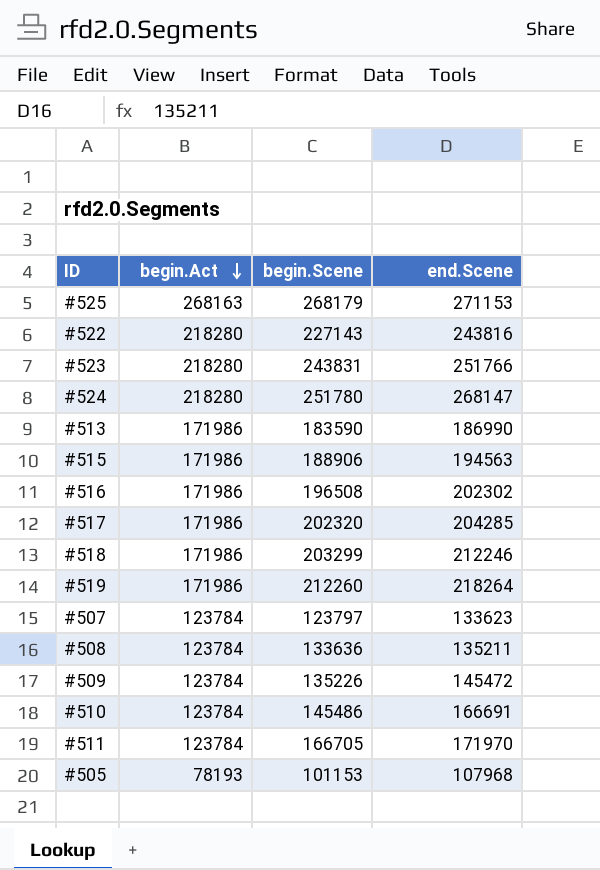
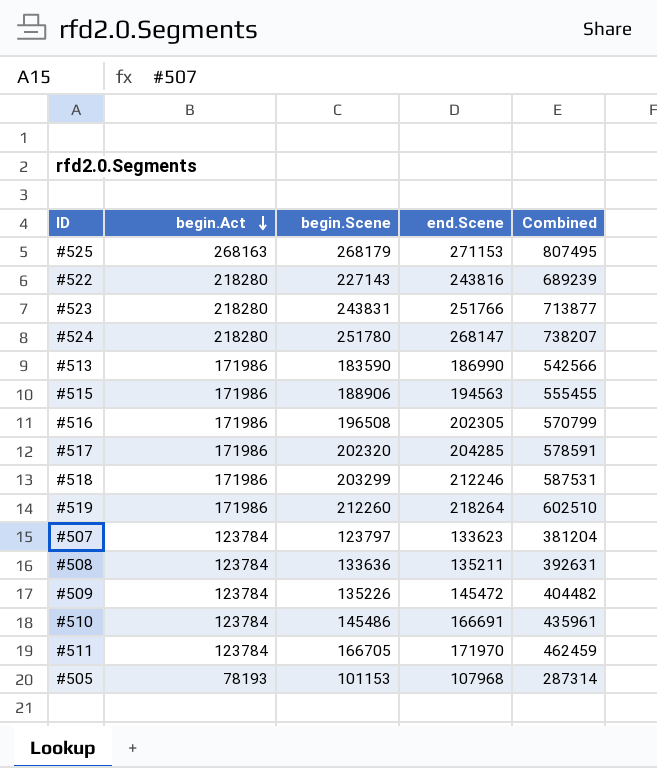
column Combined | formula: none -> [begin.Act] + [begin.Scene] + [end.Scene]
#516 | end.Scene: 202302 -> 202305

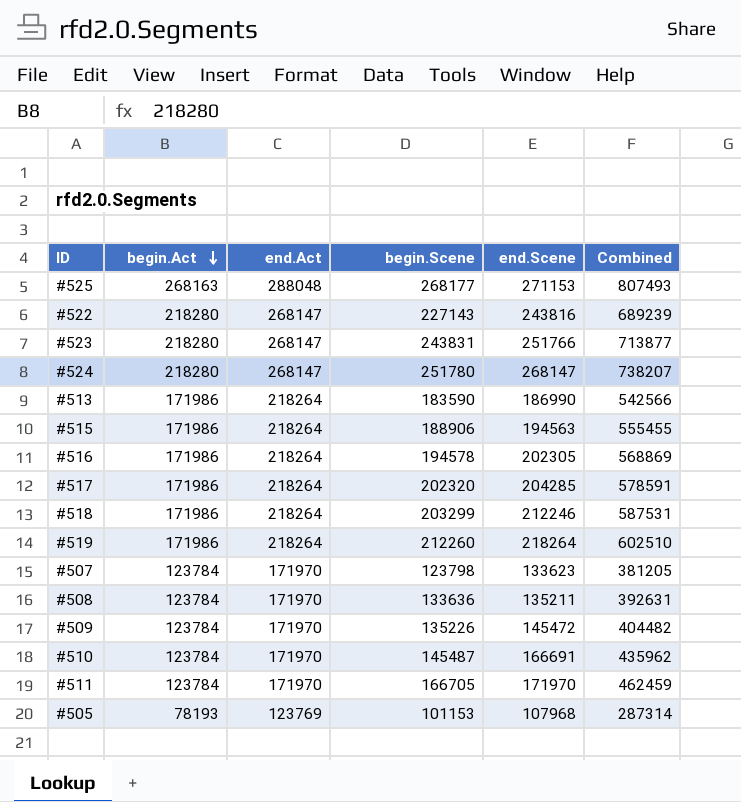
column end.Act | position: none -> 3
#525 | begin.Scene: 268179 -> 268177
#525 | Combined: 807495 -> 807493
#516 | begin.Scene: 196508 -> 194578
#516 | Combined: 570799 -> 568869
#507 | begin.Scene: 123797 -> 123798
#507 | Combined: 381204 -> 381205
#510 | begin.Scene: 145486 -> 145487
#510 | Combined: 435961 -> 435962

